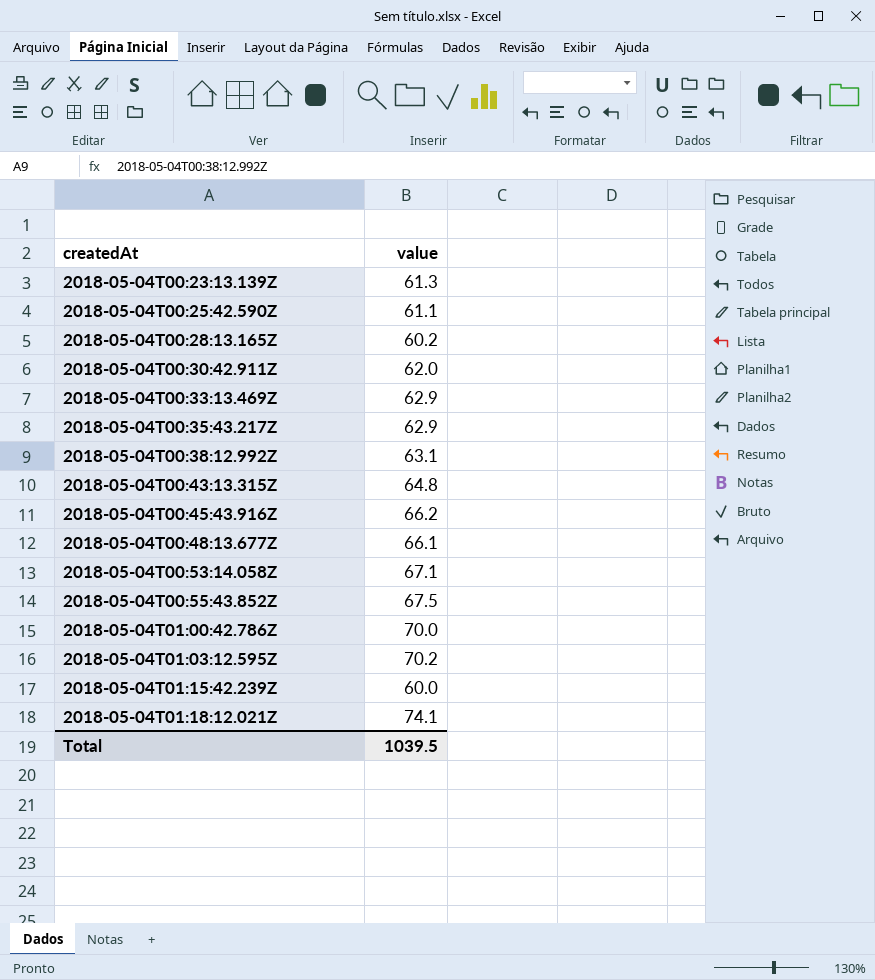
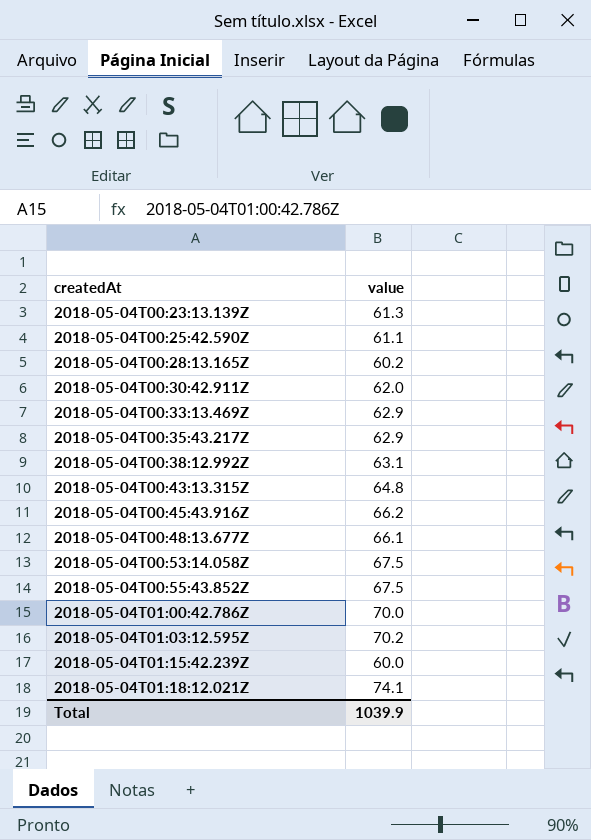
2018-05-04T00:53:14.058Z | value: 67.1 -> 67.5
Total | value: 1039.5 -> 1039.9

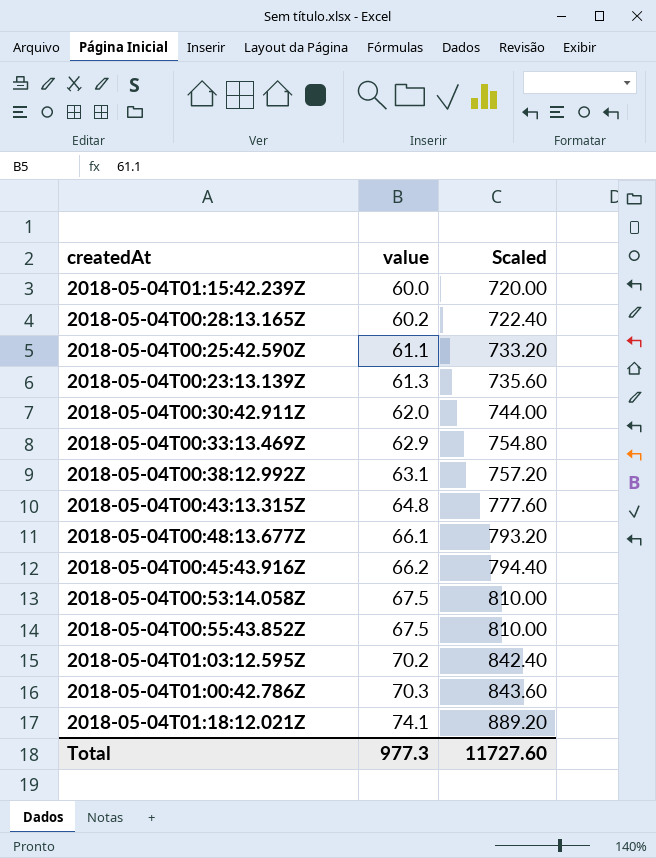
row order: createdAt ascending -> value ascending
column Scaled | formula: none -> [value] * 12
row 2018-05-04T00:35:43.217Z: 62.9 -> none
2018-05-04T01:00:42.786Z | value: 70.0 -> 70.3
Total | value: 1039.9 -> 977.3

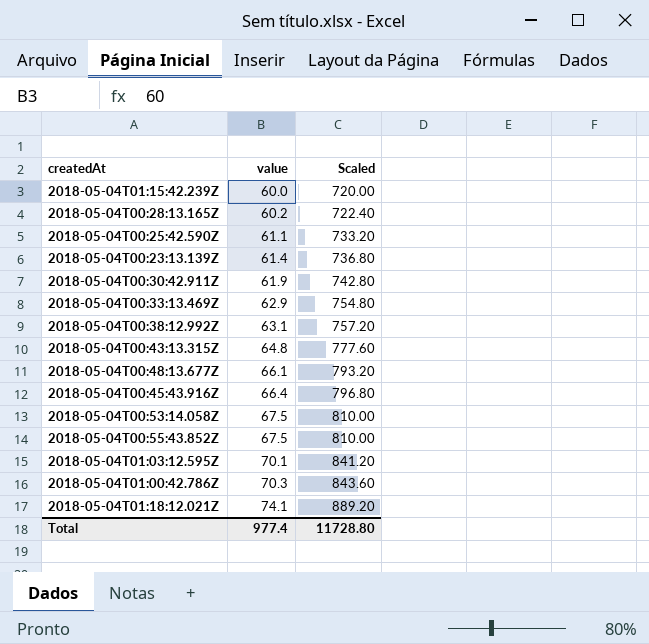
2018-05-04T00:23:13.139Z | value: 61.3 -> 61.4
2018-05-04T00:23:13.139Z | Scaled: 735.60 -> 736.80
2018-05-04T00:30:42.911Z | value: 62.0 -> 61.9
2018-05-04T00:30:42.911Z | Scaled: 744.00 -> 742.80
2018-05-04T00:45:43.916Z | value: 66.2 -> 66.4
2018-05-04T00:45:43.916Z | Scaled: 794.40 -> 796.80
2018-05-04T01:03:12.595Z | value: 70.2 -> 70.1
2018-05-04T01:03:12.595Z | Scaled: 842.40 -> 841.20
Total | value: 977.3 -> 977.4
Total | Scaled: 11727.60 -> 11728.80

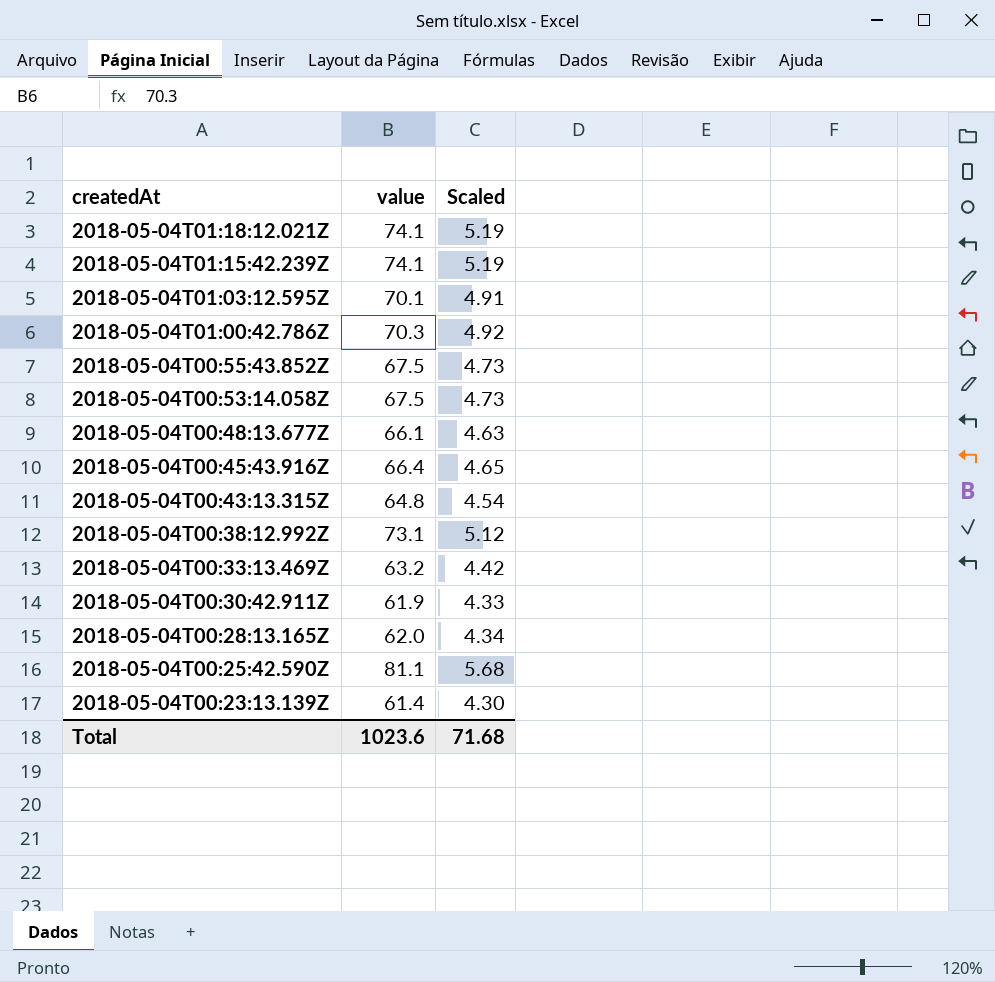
row order: value ascending -> createdAt descending
column Scaled | formula: [value] * 12 -> [value] * 0.07
2018-05-04T01:15:42.239Z | value: 60.0 -> 74.1
2018-05-04T00:38:12.992Z | value: 63.1 -> 73.1
2018-05-04T00:33:13.469Z | value: 62.9 -> 63.2
2018-05-04T00:28:13.165Z | value: 60.2 -> 62.0
2018-05-04T00:25:42.590Z | value: 61.1 -> 81.1
Total | value: 977.4 -> 1023.6
Total | Scaled: 11728.80 -> 71.68

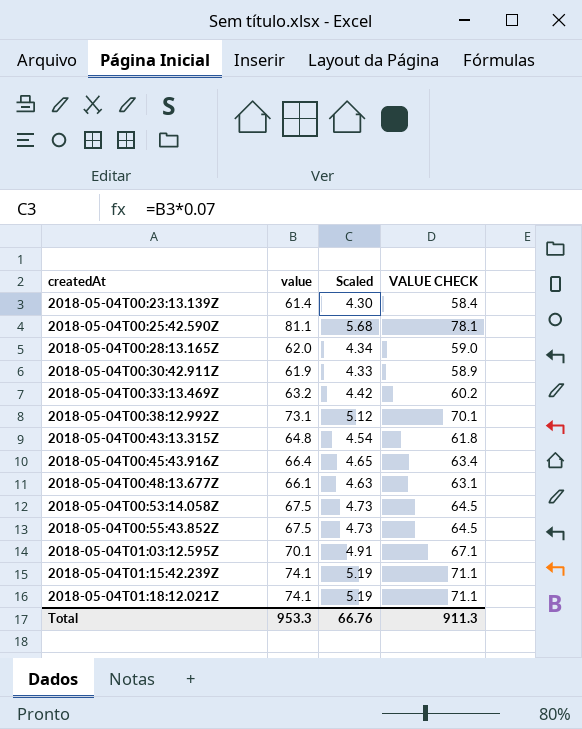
row order: createdAt descending -> createdAt ascending
column VALUE CHECK | formula: none -> [value] - 3
row 2018-05-04T01:00:42.786Z: 70.3 | 4.92 -> none
Total | value: 1023.6 -> 953.3
Total | Scaled: 71.68 -> 66.76

